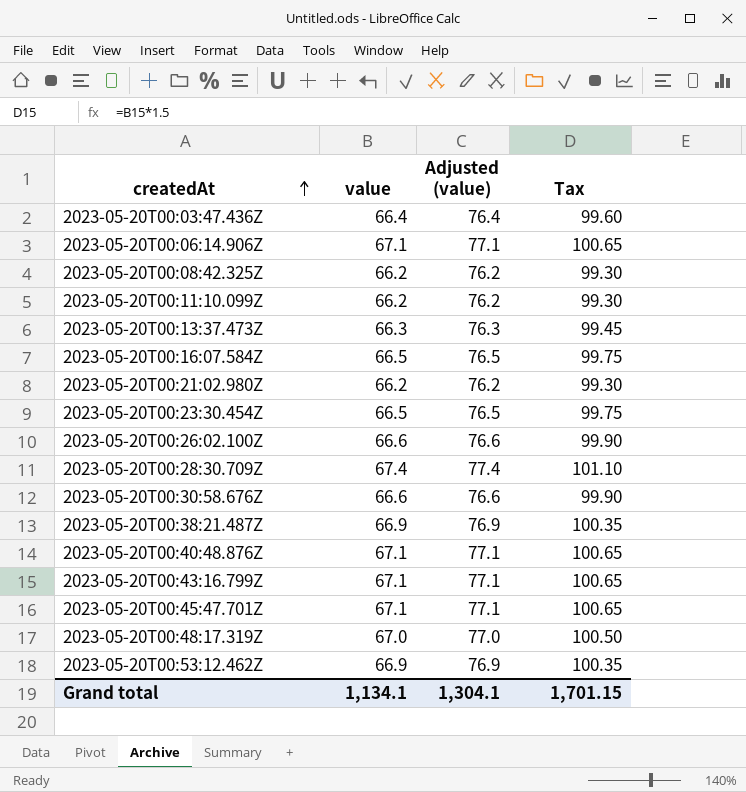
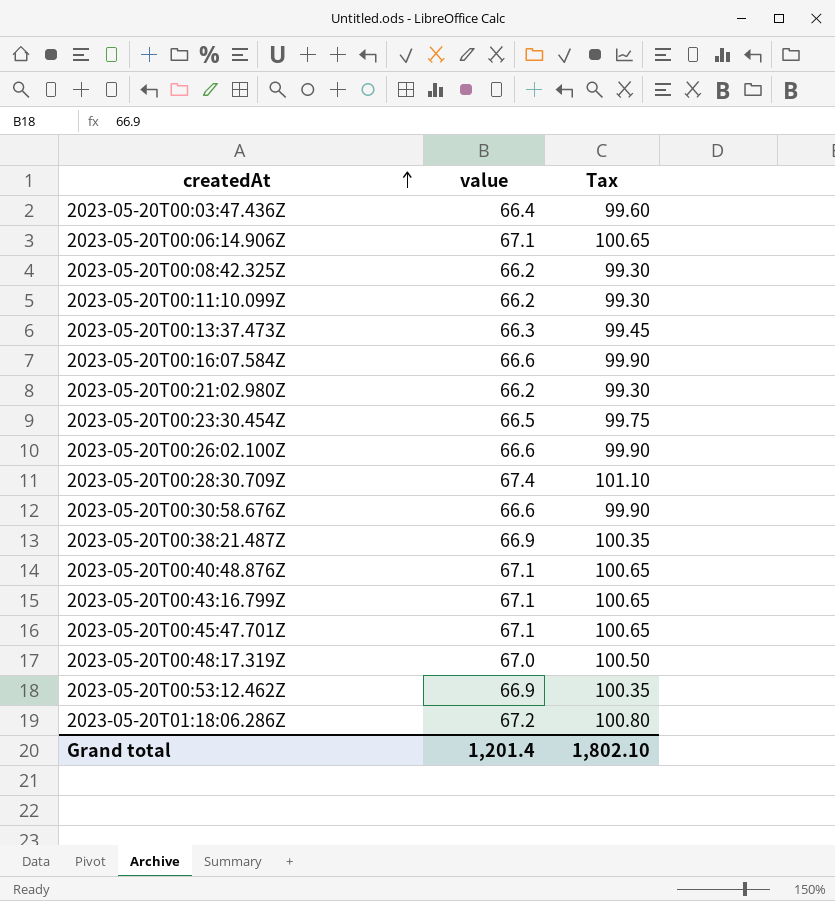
column Adjusted (value) | formula: [value] + 10 -> none
2023-05-20T00:16:07.584Z | value: 66.5 -> 66.6
2023-05-20T00:16:07.584Z | Tax: 99.75 -> 99.90
row 2023-05-20T01:18:06.286Z: none -> 67.2 | 100.80
Grand total | value: 1,134.1 -> 1,201.4
Grand total | Tax: 1,701.15 -> 1,802.10

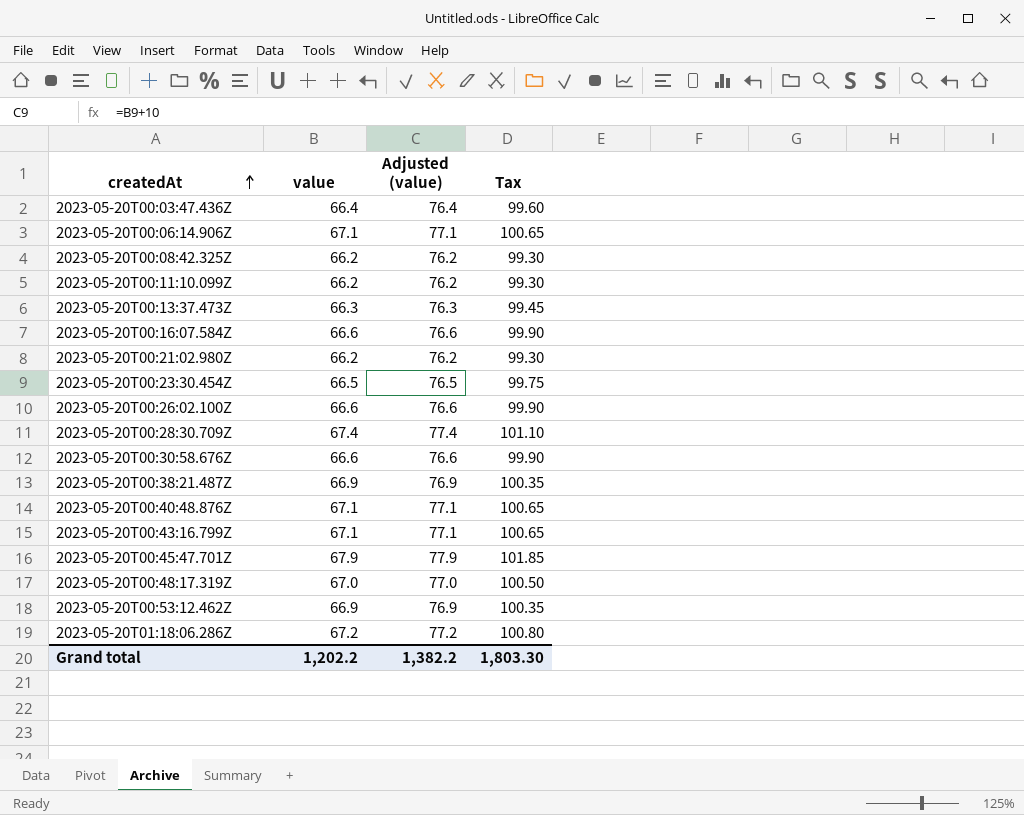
column Adjusted (value) | formula: none -> [value] + 10
2023-05-20T00:45:47.701Z | value: 67.1 -> 67.9
2023-05-20T00:45:47.701Z | Tax: 100.65 -> 101.85
Grand total | value: 1,201.4 -> 1,202.2
Grand total | Tax: 1,802.10 -> 1,803.30

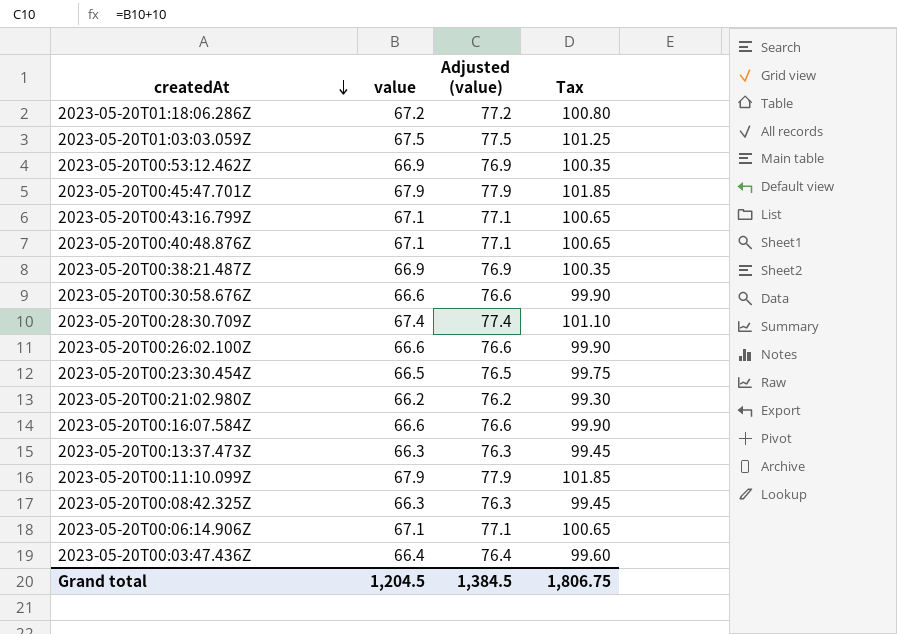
row order: createdAt ascending -> createdAt descending
row 2023-05-20T00:48:17.319Z: 67.0 | 77.0 | 100.50 -> none
row 2023-05-20T01:03:03.059Z: none -> 67.5 | 77.5 | 101.25
2023-05-20T00:11:10.099Z | value: 66.2 -> 67.9
2023-05-20T00:11:10.099Z | Adjusted (value): 76.2 -> 77.9
2023-05-20T00:11:10.099Z | Tax: 99.30 -> 101.85
2023-05-20T00:08:42.325Z | value: 66.2 -> 66.3
2023-05-20T00:08:42.325Z | Adjusted (value): 76.2 -> 76.3
2023-05-20T00:08:42.325Z | Tax: 99.30 -> 99.45
Grand total | value: 1,202.2 -> 1,204.5
Grand total | Adjusted (value): 1,382.2 -> 1,384.5
Grand total | Tax: 1,803.30 -> 1,806.75

